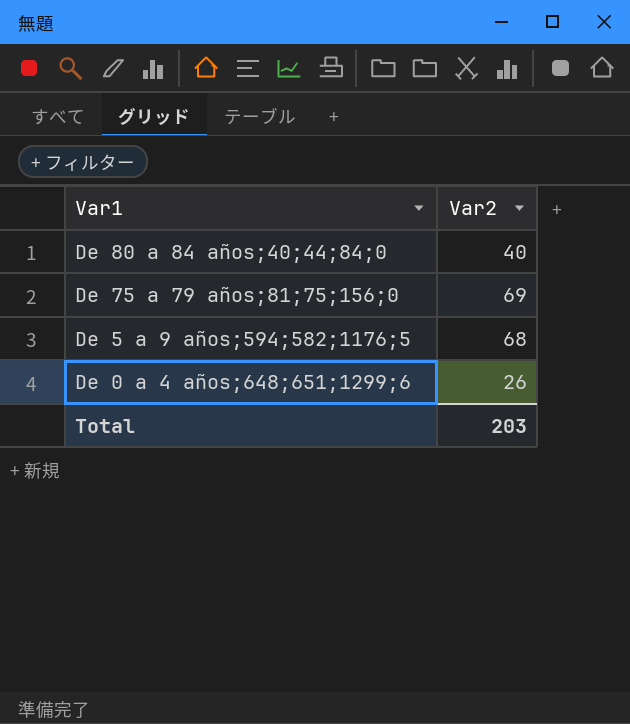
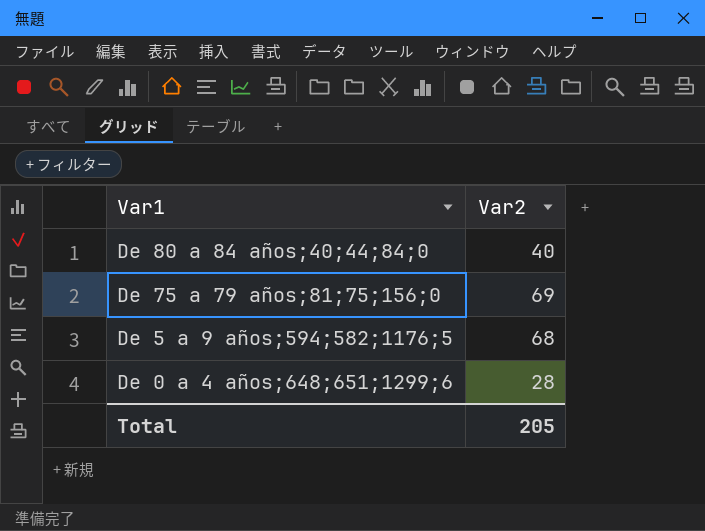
De 0 a 4 años;648;651;1299;6 | Var2: 26 -> 28
Total | Var2: 203 -> 205

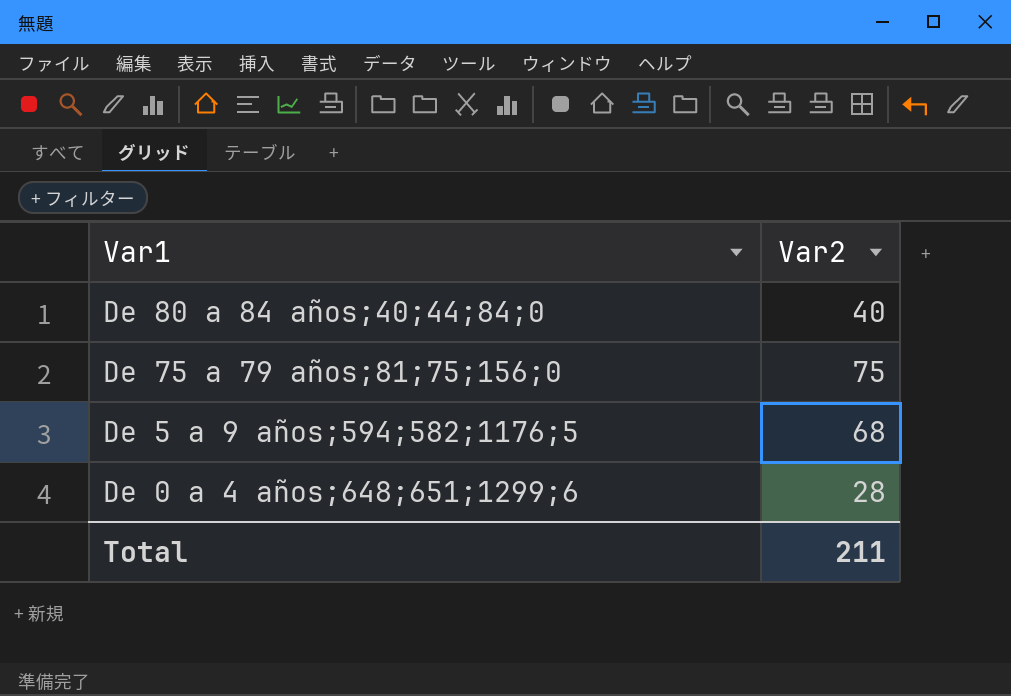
De 75 a 79 años;81;75;156;0 | Var2: 69 -> 75
Total | Var2: 205 -> 211

